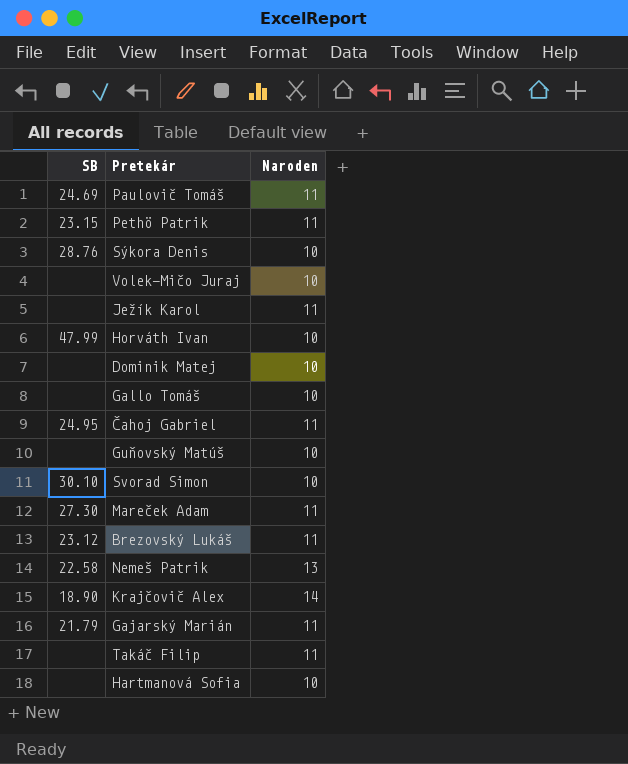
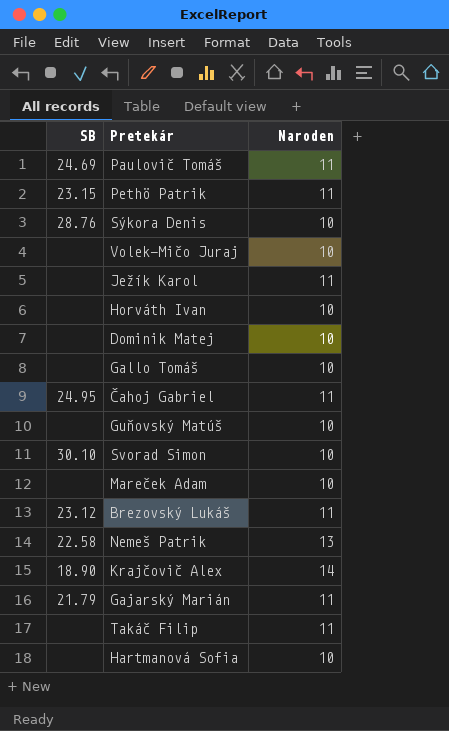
Horváth Ivan | SB: 47.99 -> none
Mareček Adam | SB: 27.30 -> none
Mareček Adam | Naroden: 11 -> 10

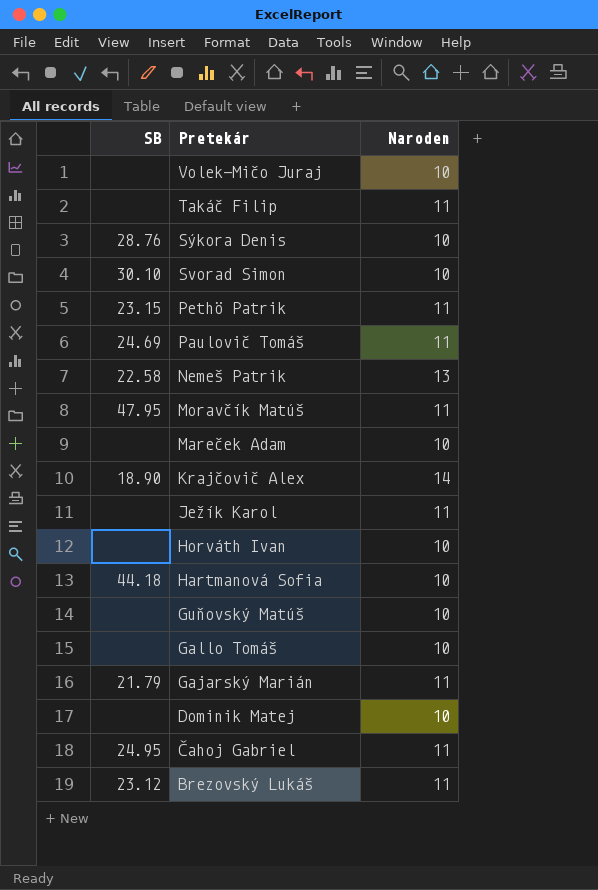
row order: none -> Pretekár descending
row Moravčík Matúš: none -> 47.95 | 11
Hartmanová Sofia | SB: none -> 44.18

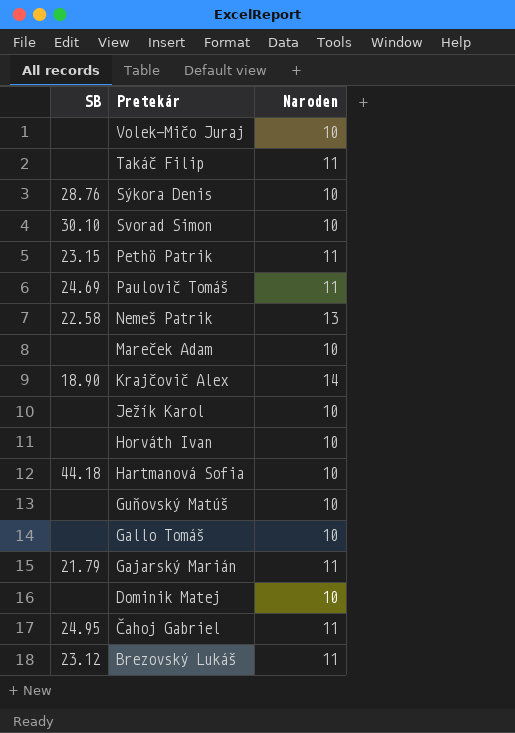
row Moravčík Matúš: 47.95 | 11 -> none
Ježík Karol | Naroden: 11 -> 10

